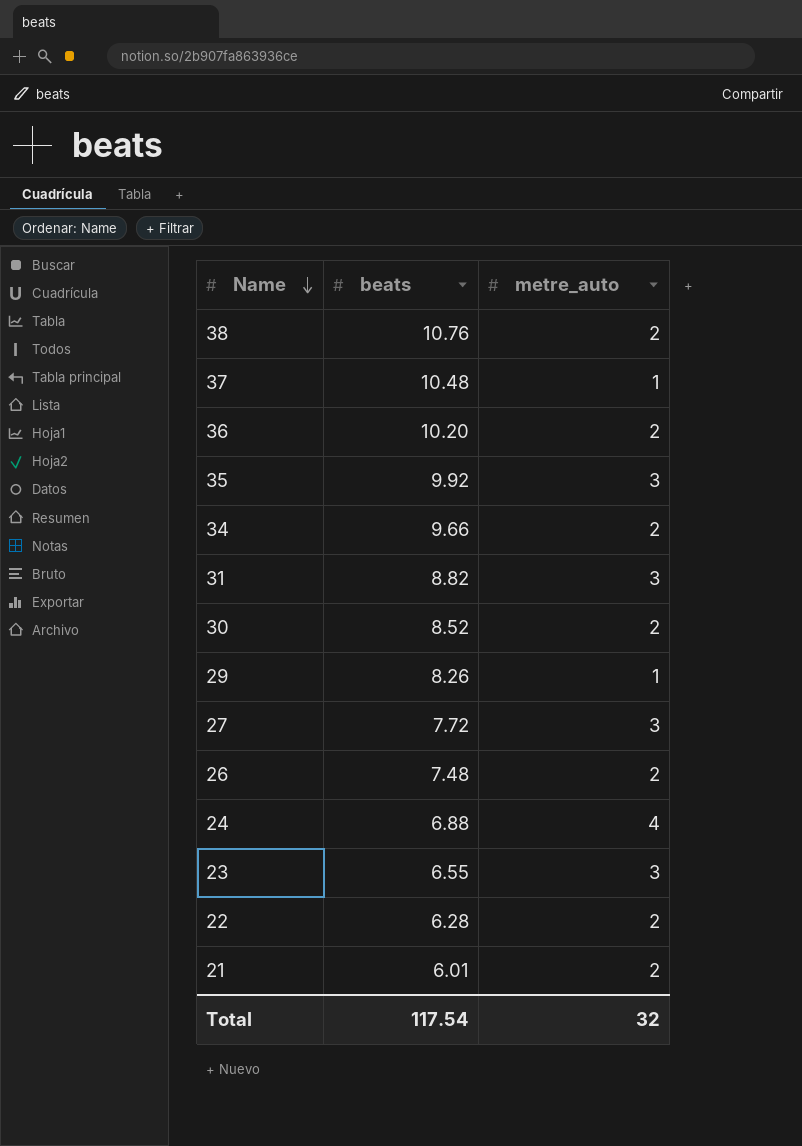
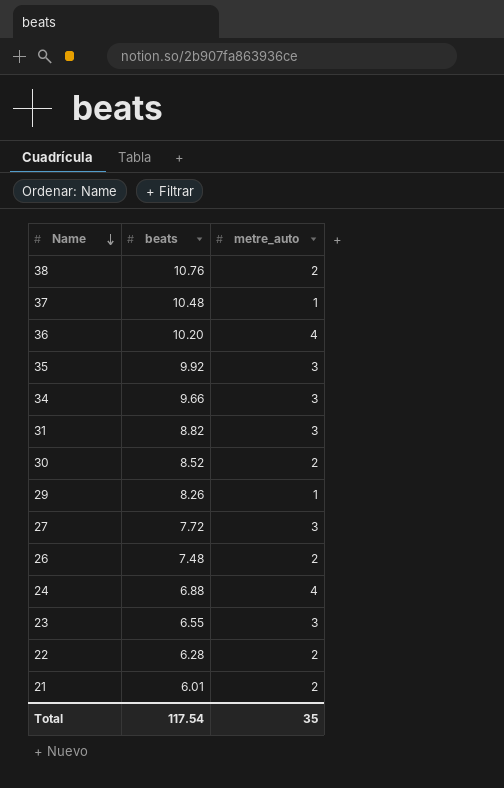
36 | metre_auto: 2 -> 4
34 | metre_auto: 2 -> 3
Total | metre_auto: 32 -> 35

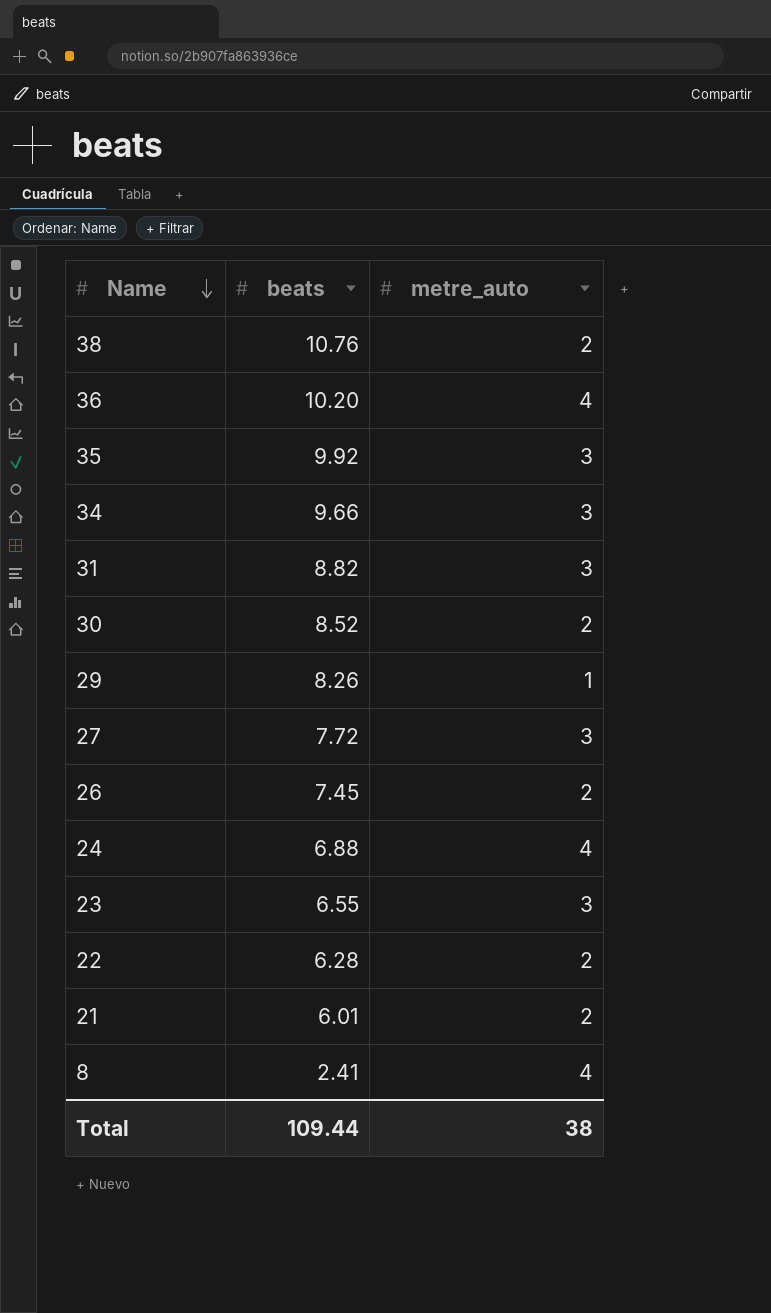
row 37: 10.48 | 1 -> none
26 | beats: 7.48 -> 7.45
row 8: none -> 2.41 | 4
Total | beats: 117.54 -> 109.44
Total | metre_auto: 35 -> 38

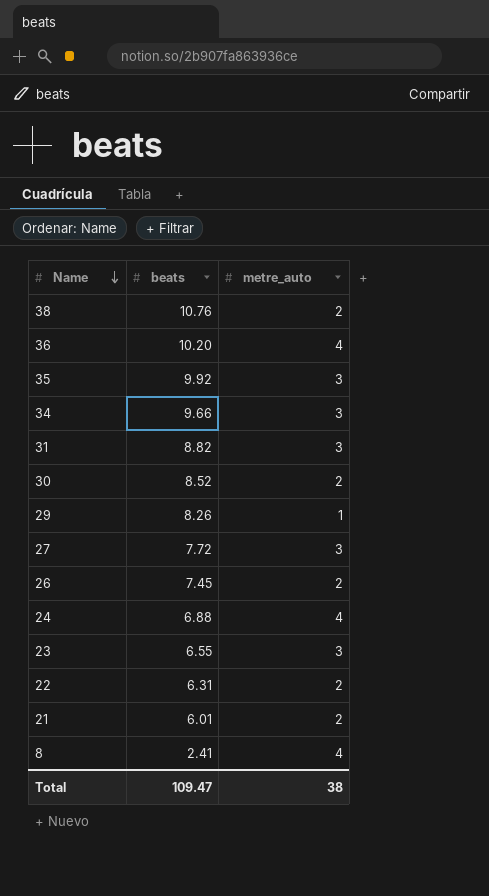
22 | beats: 6.28 -> 6.31
Total | beats: 109.44 -> 109.47

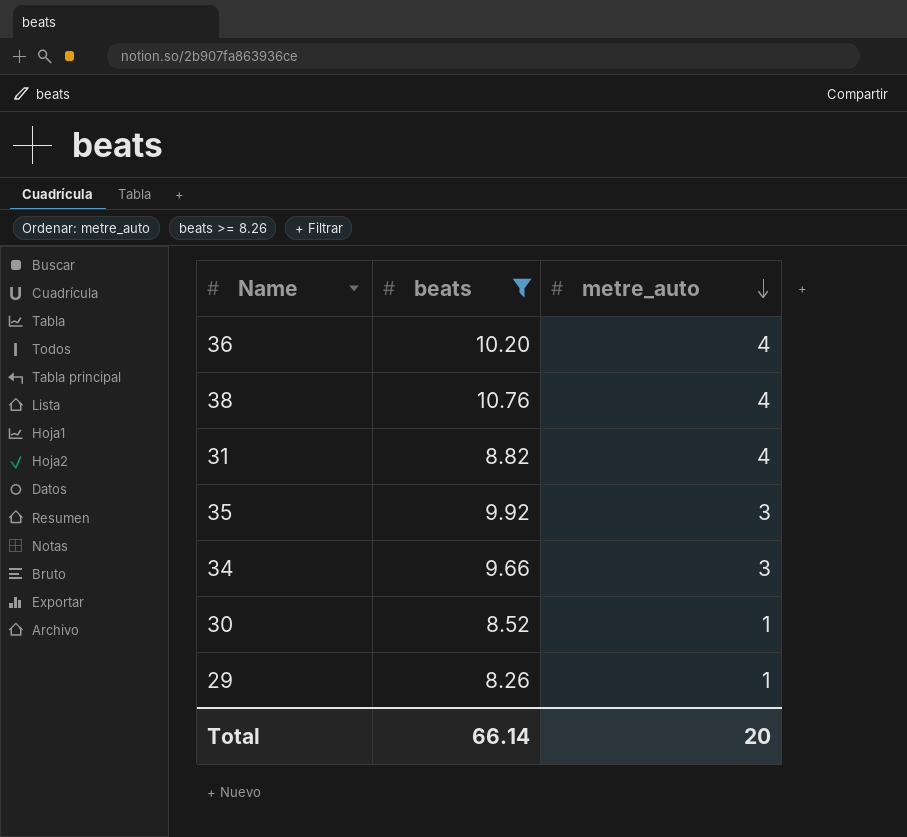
filter: none -> beats >= 8.26
row order: Name descending -> metre_auto descending
38 | metre_auto: 2 -> 4
31 | metre_auto: 3 -> 4
30 | metre_auto: 2 -> 1
Total | beats: 109.47 -> 66.14
Total | metre_auto: 38 -> 20

